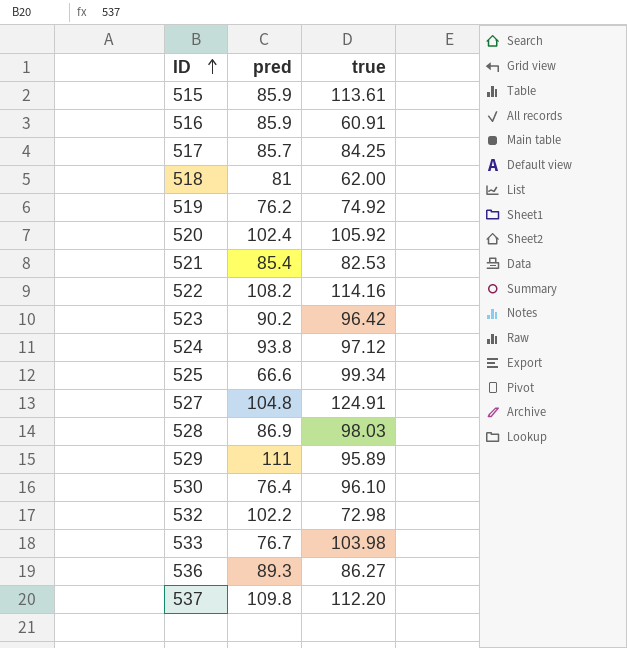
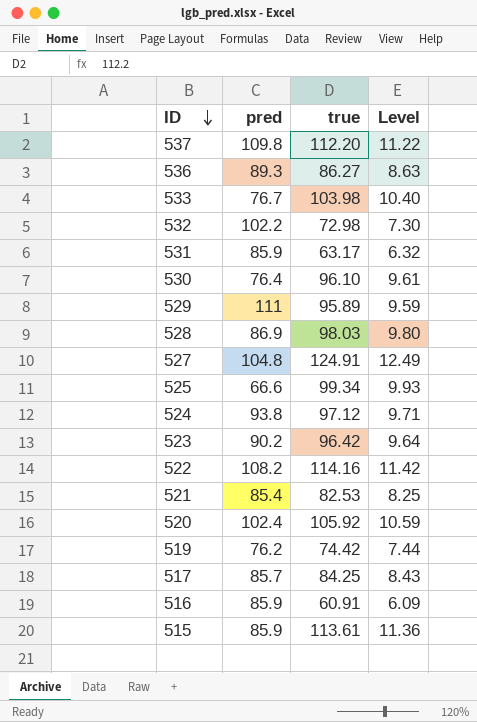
row order: ID ascending -> ID descending
column Level | formula: none -> [true] * 0.1
row 518: 81 | 62.00 -> none
row 531: none -> 85.9 | 63.17 | 6.32
519 | true: 74.92 -> 74.42

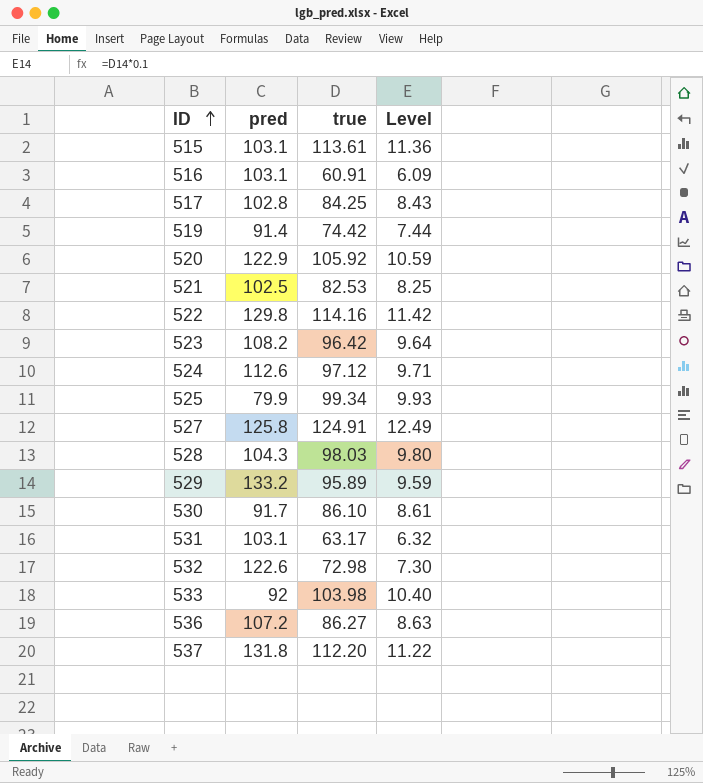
row order: ID descending -> ID ascending
515 | pred: 85.9 -> 103.1
516 | pred: 85.9 -> 103.1
517 | pred: 85.7 -> 102.8
519 | pred: 76.2 -> 91.4
520 | pred: 102.4 -> 122.9
521 | pred: 85.4 -> 102.5
522 | pred: 108.2 -> 129.8
523 | pred: 90.2 -> 108.2
524 | pred: 93.8 -> 112.6
525 | pred: 66.6 -> 79.9
527 | pred: 104.8 -> 125.8
528 | pred: 86.9 -> 104.3
529 | pred: 111 -> 133.2
530 | pred: 76.4 -> 91.7
530 | true: 96.10 -> 86.10
530 | Level: 9.61 -> 8.61
531 | pred: 85.9 -> 103.1
532 | pred: 102.2 -> 122.6
533 | pred: 76.7 -> 92
536 | pred: 89.3 -> 107.2
537 | pred: 109.8 -> 131.8

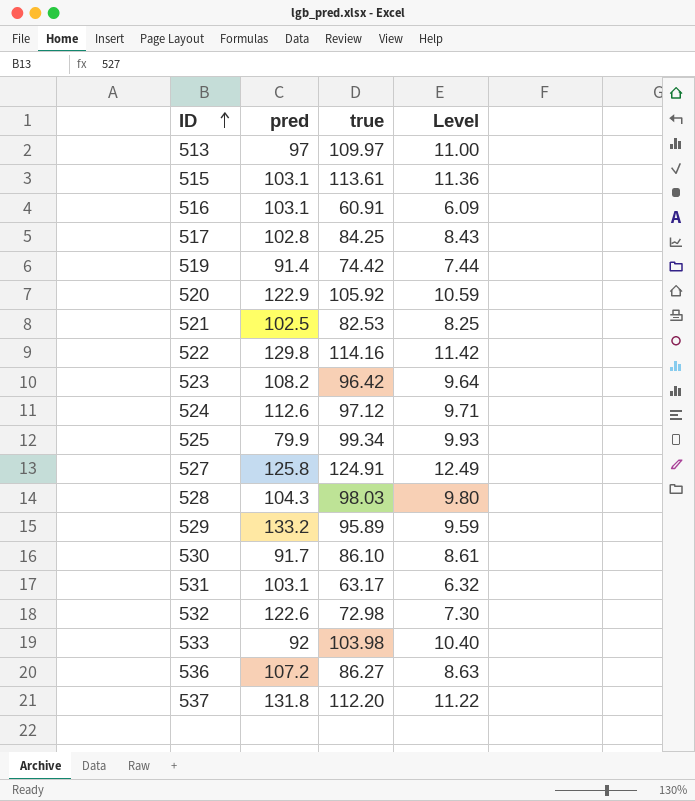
row 513: none -> 97 | 109.97 | 11.00

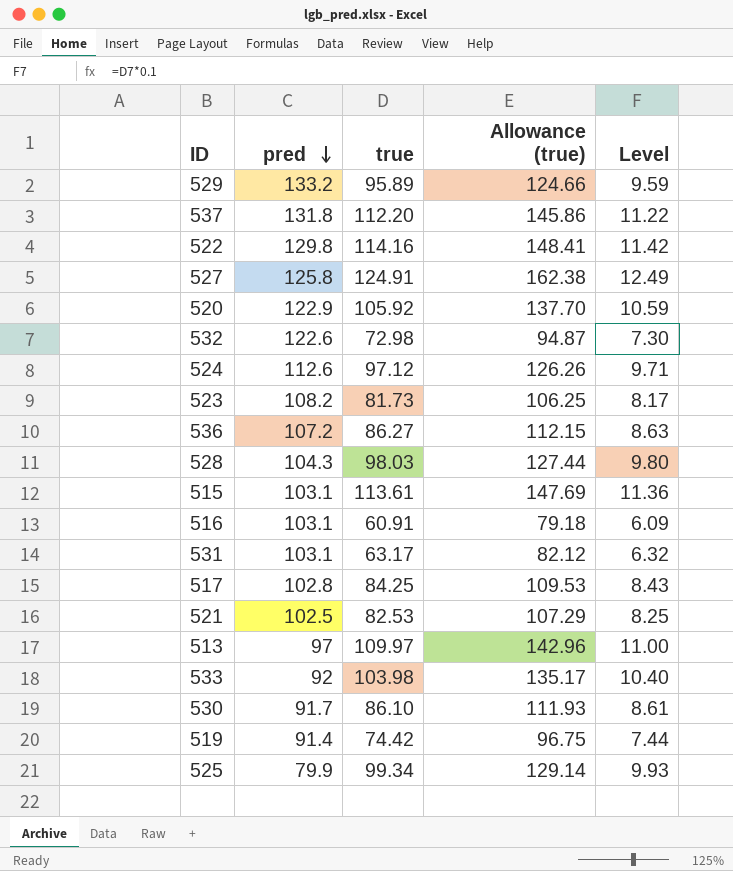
row order: ID ascending -> pred descending
column Allowance (true) | formula: none -> [true] * 1.3
523 | true: 96.42 -> 81.73
523 | Level: 9.64 -> 8.17

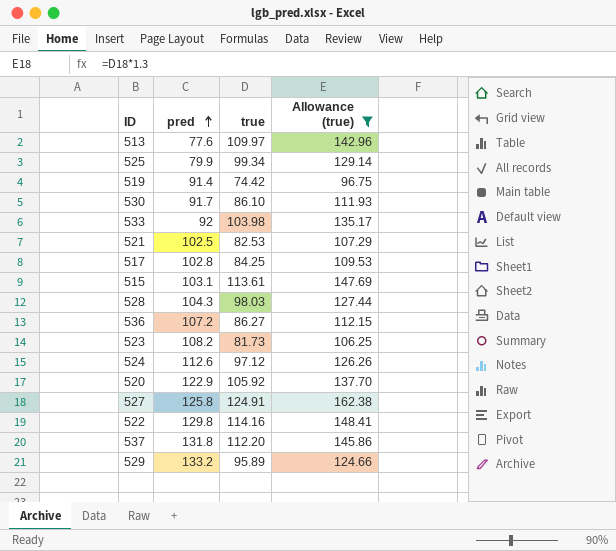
filter: none -> Allowance (true) >= 96.75
row order: pred descending -> pred ascending
column Level | formula: [true] * 0.1 -> none
513 | pred: 97 -> 77.6

